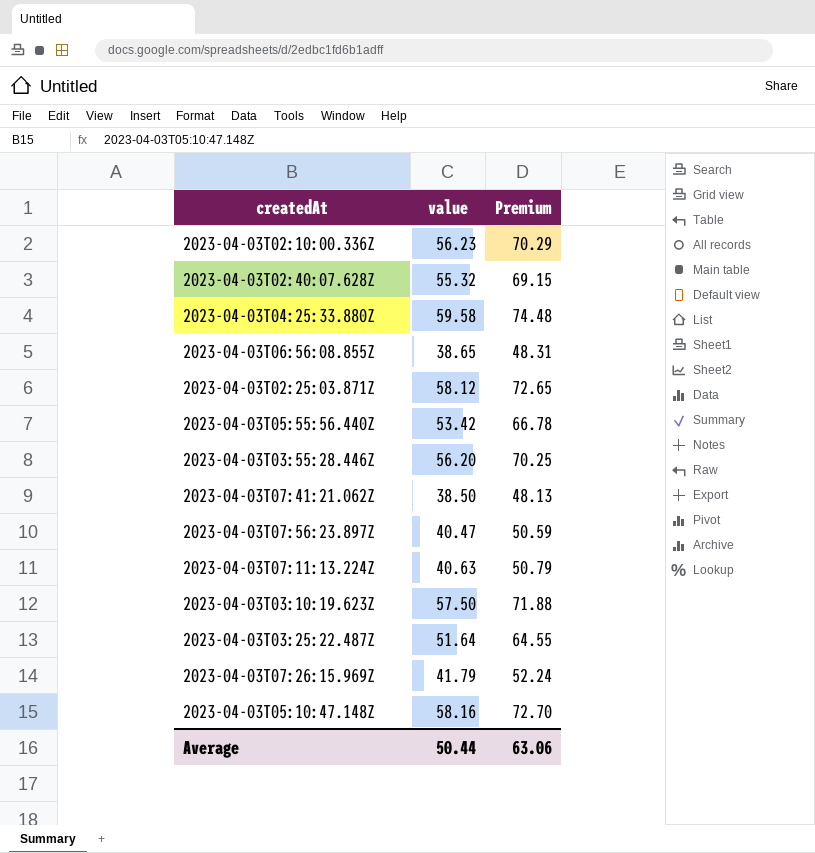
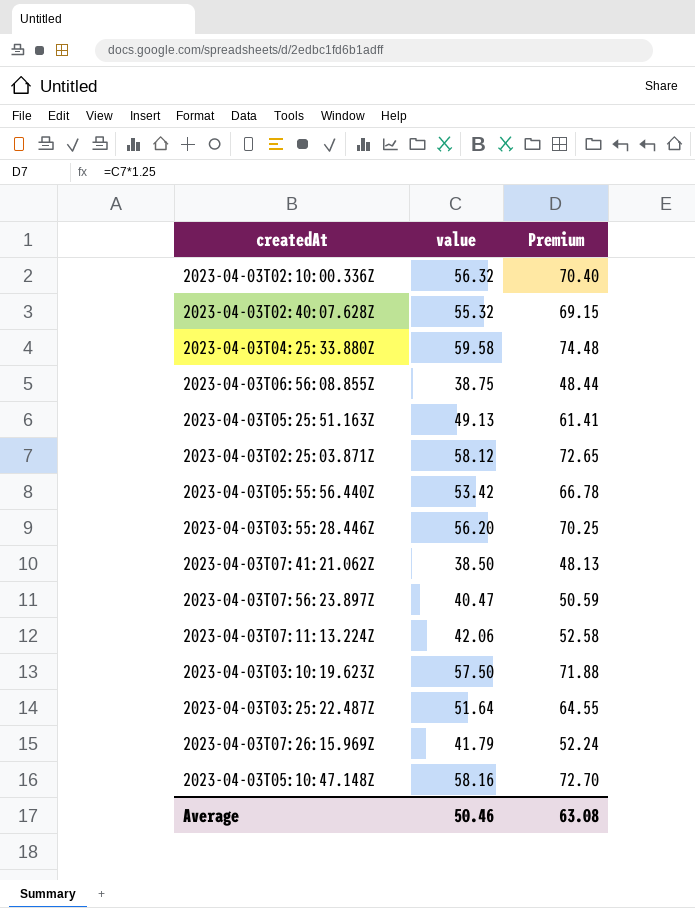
2023-04-03T02:10:00.336Z | value: 56.23 -> 56.32
2023-04-03T02:10:00.336Z | Premium: 70.29 -> 70.40
2023-04-03T06:56:08.855Z | value: 38.65 -> 38.75
2023-04-03T06:56:08.855Z | Premium: 48.31 -> 48.44
row 2023-04-03T05:25:51.163Z: none -> 49.13 | 61.41
2023-04-03T07:11:13.224Z | value: 40.63 -> 42.06
2023-04-03T07:11:13.224Z | Premium: 50.79 -> 52.58
Average | value: 50.44 -> 50.46
Average | Premium: 63.06 -> 63.08

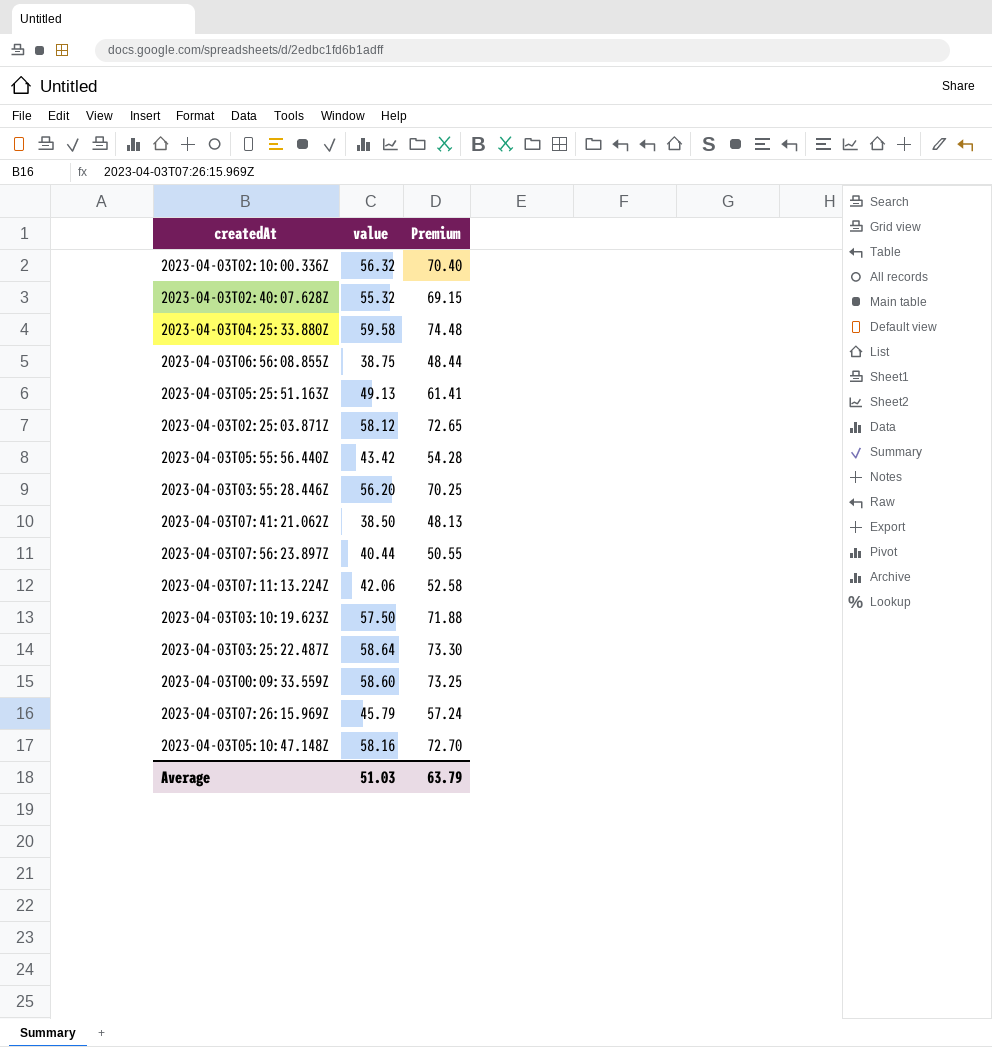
2023-04-03T05:55:56.440Z | value: 53.42 -> 43.42
2023-04-03T05:55:56.440Z | Premium: 66.78 -> 54.28
2023-04-03T07:56:23.897Z | value: 40.47 -> 40.44
2023-04-03T07:56:23.897Z | Premium: 50.59 -> 50.55
2023-04-03T03:25:22.487Z | value: 51.64 -> 58.64
2023-04-03T03:25:22.487Z | Premium: 64.55 -> 73.30
row 2023-04-03T00:09:33.559Z: none -> 58.60 | 73.25
2023-04-03T07:26:15.969Z | value: 41.79 -> 45.79
2023-04-03T07:26:15.969Z | Premium: 52.24 -> 57.24
Average | value: 50.46 -> 51.03
Average | Premium: 63.08 -> 63.79

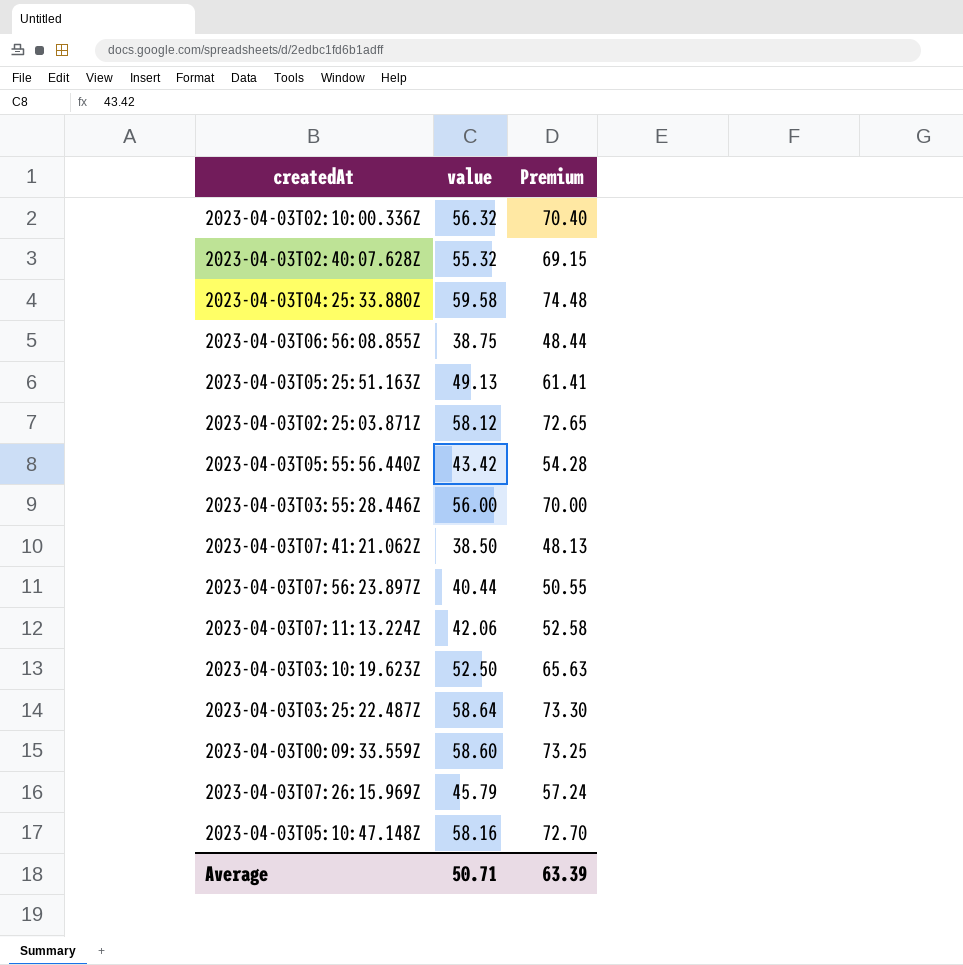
2023-04-03T03:55:28.446Z | value: 56.20 -> 56.00
2023-04-03T03:55:28.446Z | Premium: 70.25 -> 70.00
2023-04-03T03:10:19.623Z | value: 57.50 -> 52.50
2023-04-03T03:10:19.623Z | Premium: 71.88 -> 65.63
Average | value: 51.03 -> 50.71
Average | Premium: 63.79 -> 63.39

